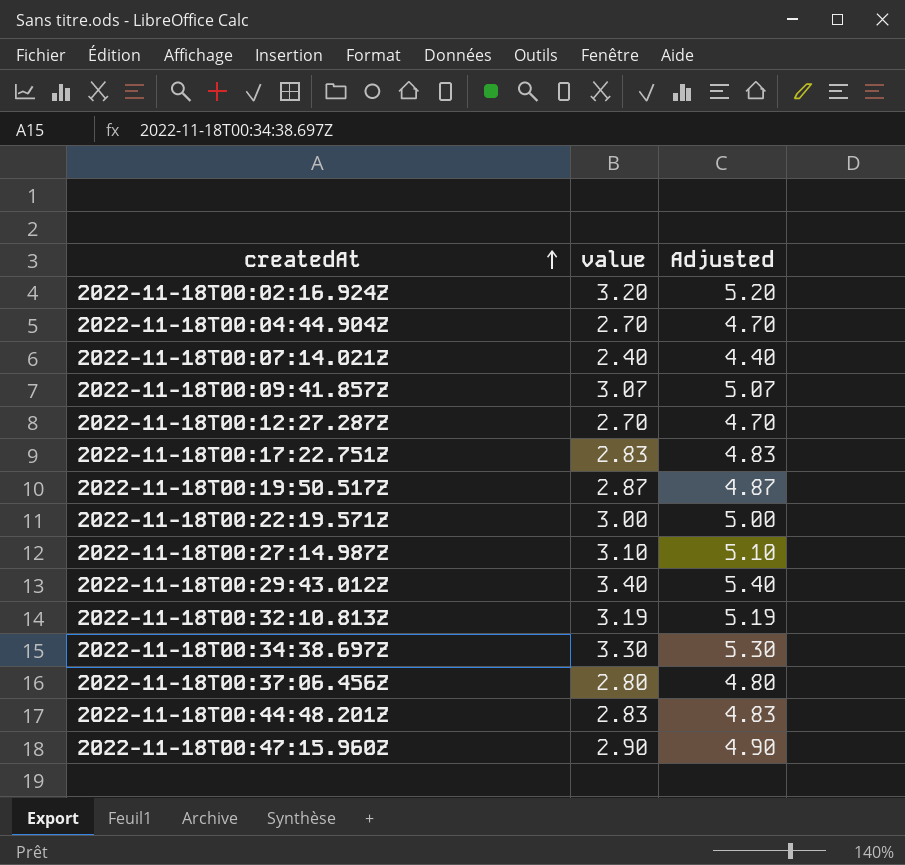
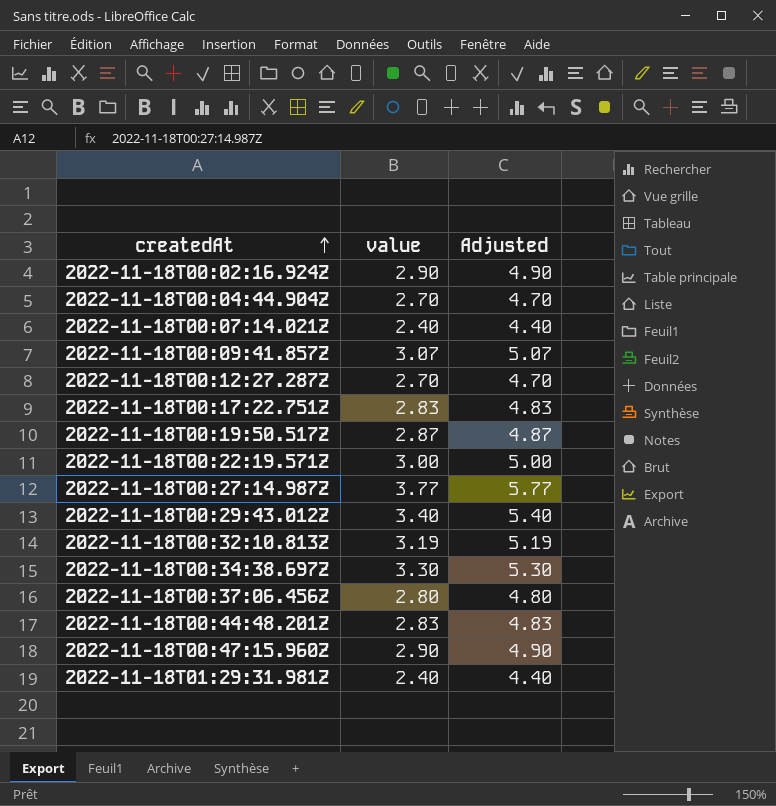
2022-11-18T00:02:16.924Z | value: 3.20 -> 2.90
2022-11-18T00:02:16.924Z | Adjusted: 5.20 -> 4.90
2022-11-18T00:27:14.987Z | value: 3.10 -> 3.77
2022-11-18T00:27:14.987Z | Adjusted: 5.10 -> 5.77
row 2022-11-18T01:29:31.981Z: none -> 2.40 | 4.40

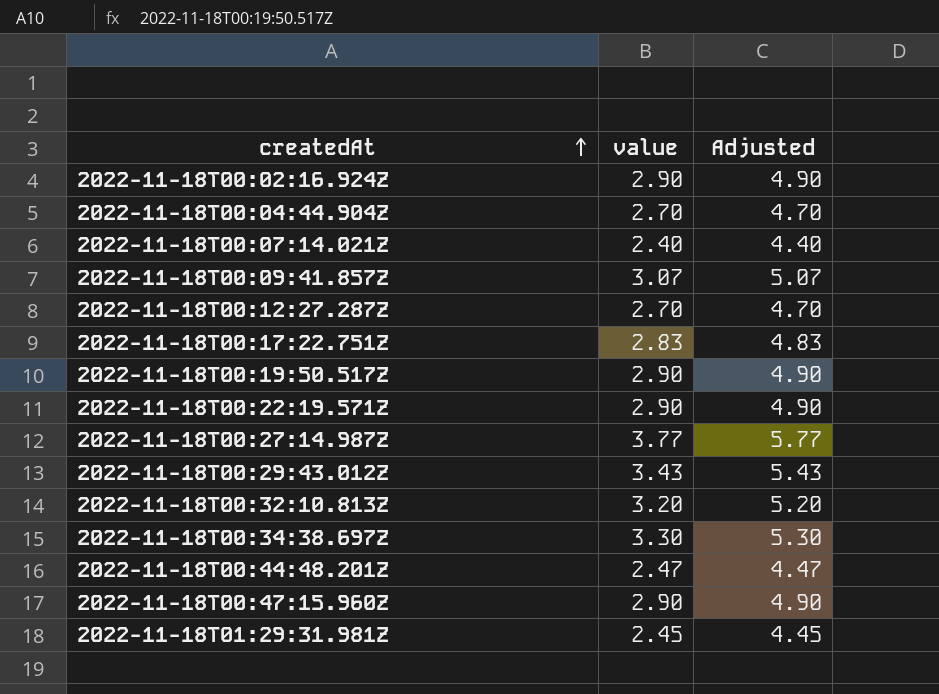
row 2022-11-18T00:37:06.456Z: 2.80 | 4.80 -> none
2022-11-18T00:19:50.517Z | value: 2.87 -> 2.90
2022-11-18T00:19:50.517Z | Adjusted: 4.87 -> 4.90
2022-11-18T00:22:19.571Z | value: 3.00 -> 2.90
2022-11-18T00:22:19.571Z | Adjusted: 5.00 -> 4.90
2022-11-18T00:29:43.012Z | value: 3.40 -> 3.43
2022-11-18T00:29:43.012Z | Adjusted: 5.40 -> 5.43
2022-11-18T00:32:10.813Z | value: 3.19 -> 3.20
2022-11-18T00:32:10.813Z | Adjusted: 5.19 -> 5.20
2022-11-18T00:44:48.201Z | value: 2.83 -> 2.47
2022-11-18T00:44:48.201Z | Adjusted: 4.83 -> 4.47
2022-11-18T01:29:31.981Z | value: 2.40 -> 2.45
2022-11-18T01:29:31.981Z | Adjusted: 4.40 -> 4.45

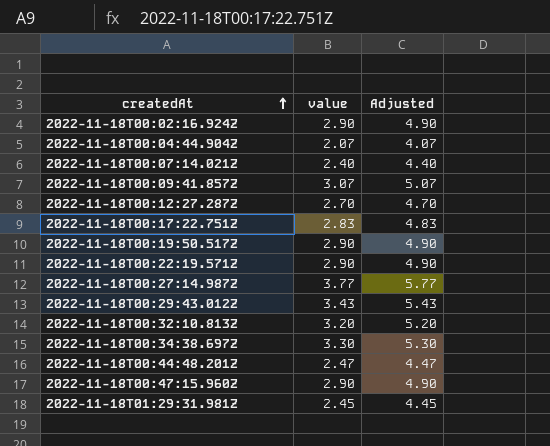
2022-11-18T00:04:44.904Z | value: 2.70 -> 2.07
2022-11-18T00:04:44.904Z | Adjusted: 4.70 -> 4.07

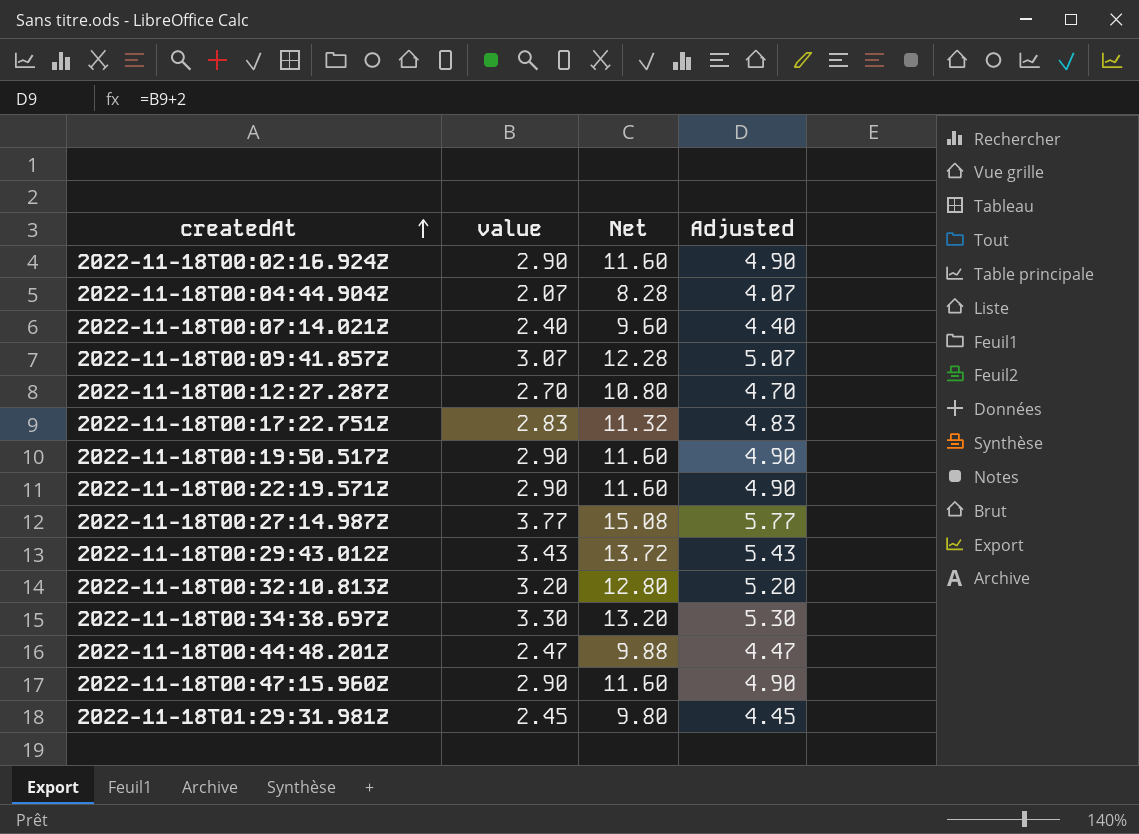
column Net | formula: none -> [value] * 4

